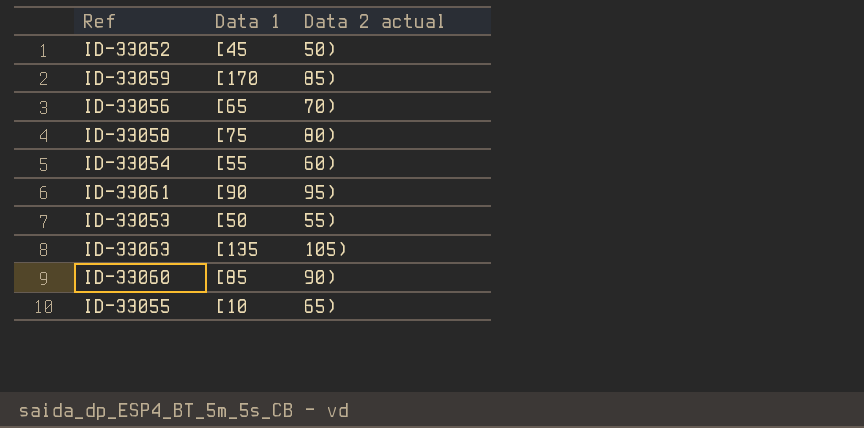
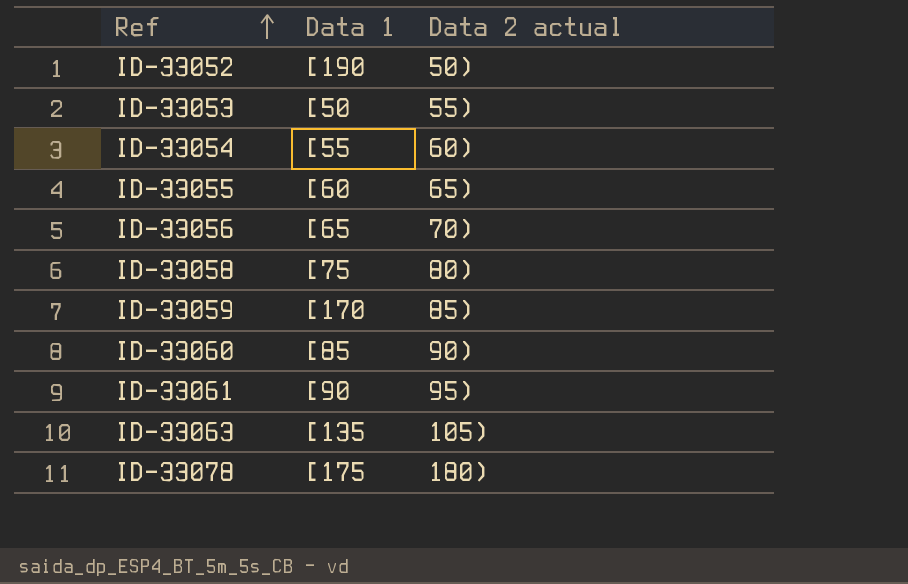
row order: none -> Ref ascending
ID-33052 | Data 1: [45 -> [190
ID-33055 | Data 1: [10 -> [60
row ID-33078: none -> [175 | 180)

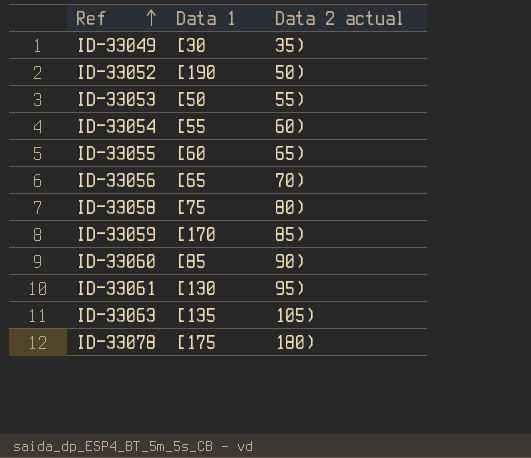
row ID-33049: none -> [30 | 35)
ID-33061 | Data 1: [90 -> [130

